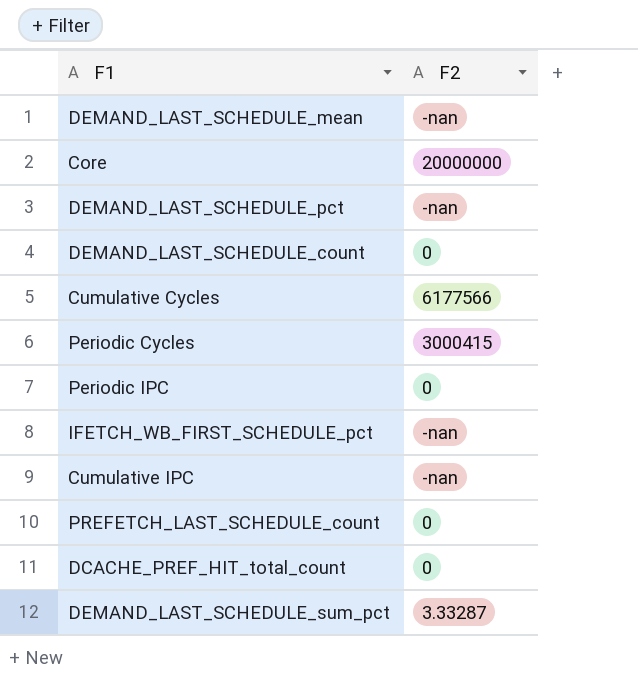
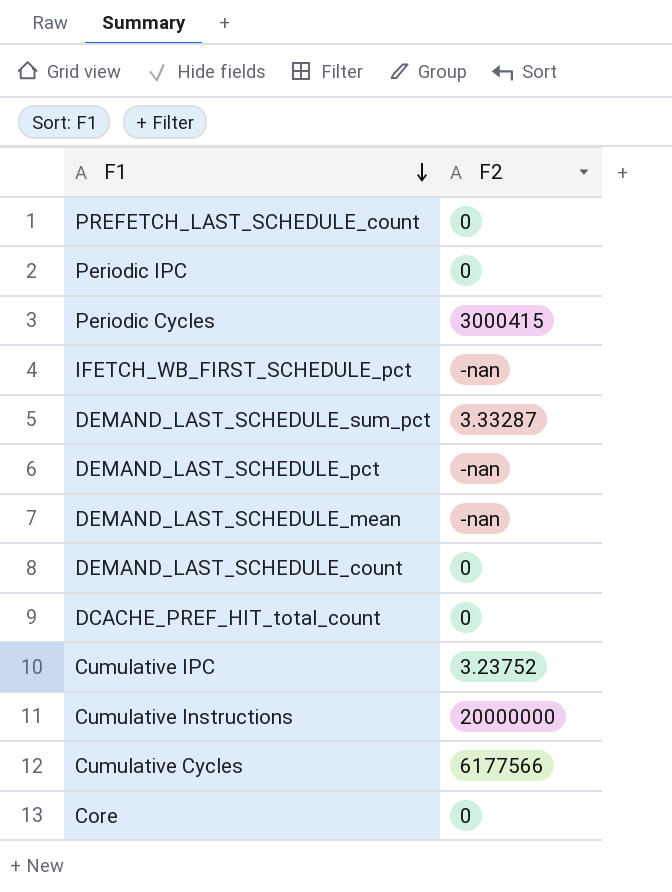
row order: none -> F1 descending
Cumulative IPC | F2: -nan -> 3.23752
row Cumulative Instructions: none -> 20000000
Core | F2: 20000000 -> 0

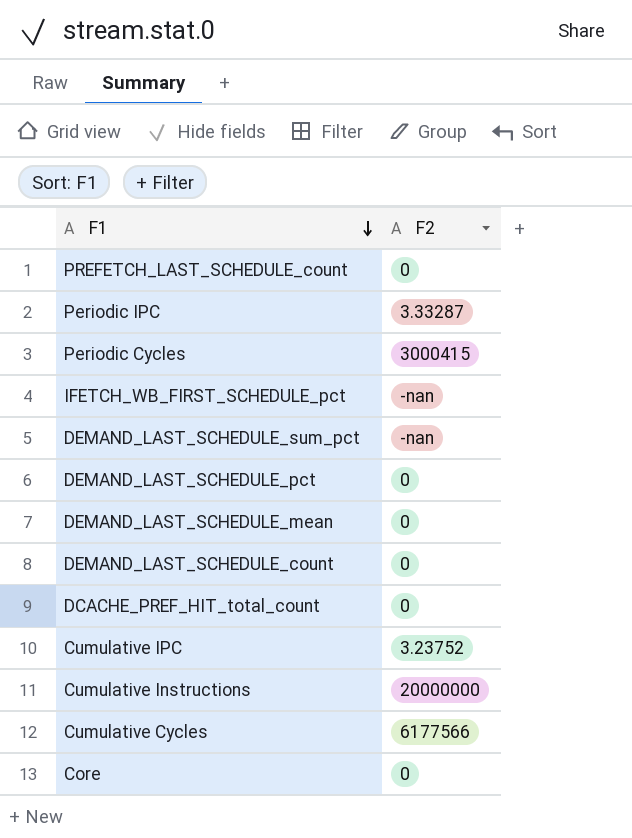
Periodic IPC | F2: 0 -> 3.33287
DEMAND_LAST_SCHEDULE_sum_pct | F2: 3.33287 -> -nan
DEMAND_LAST_SCHEDULE_pct | F2: -nan -> 0
DEMAND_LAST_SCHEDULE_mean | F2: -nan -> 0

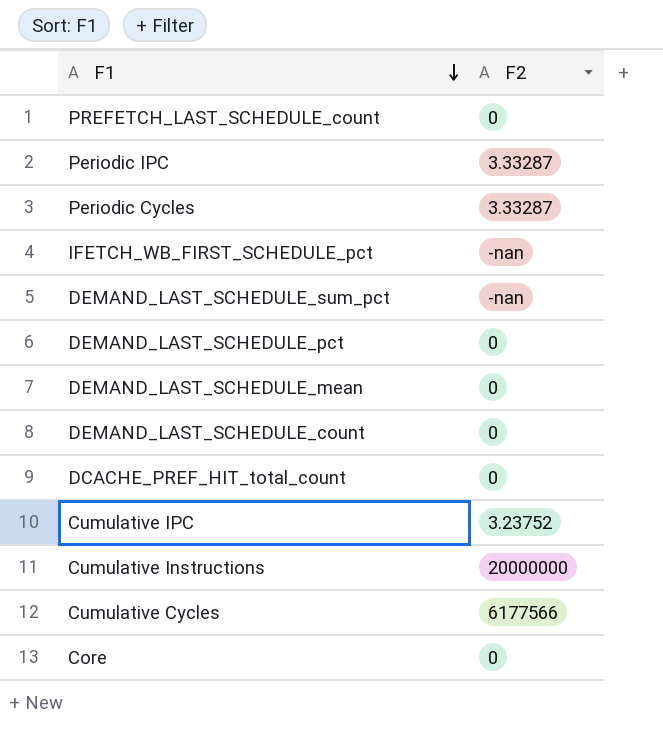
Periodic Cycles | F2: 3000415 -> 3.33287

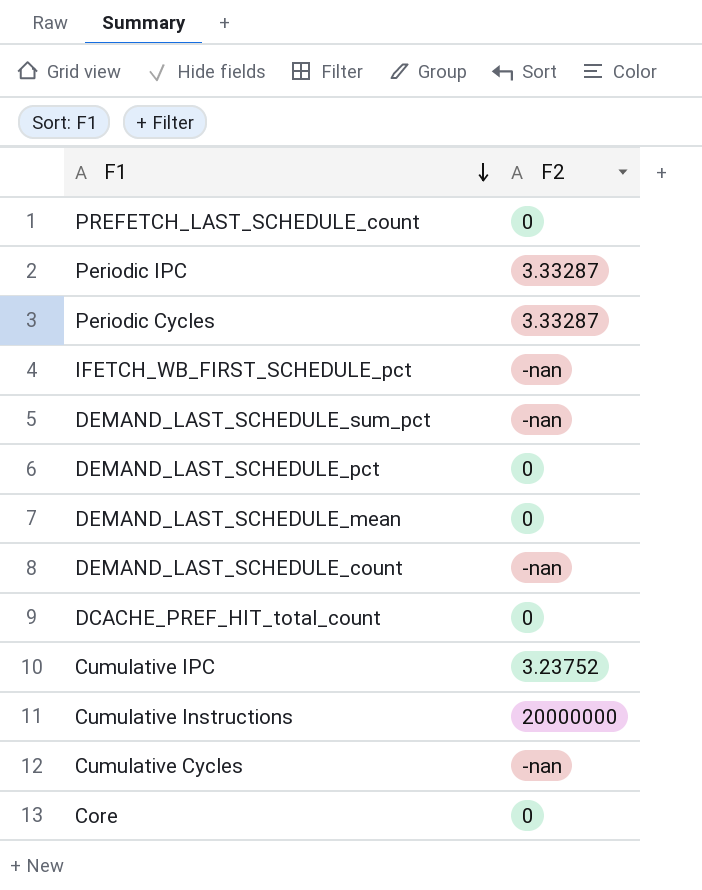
DEMAND_LAST_SCHEDULE_count | F2: 0 -> -nan
Cumulative Cycles | F2: 6177566 -> -nan

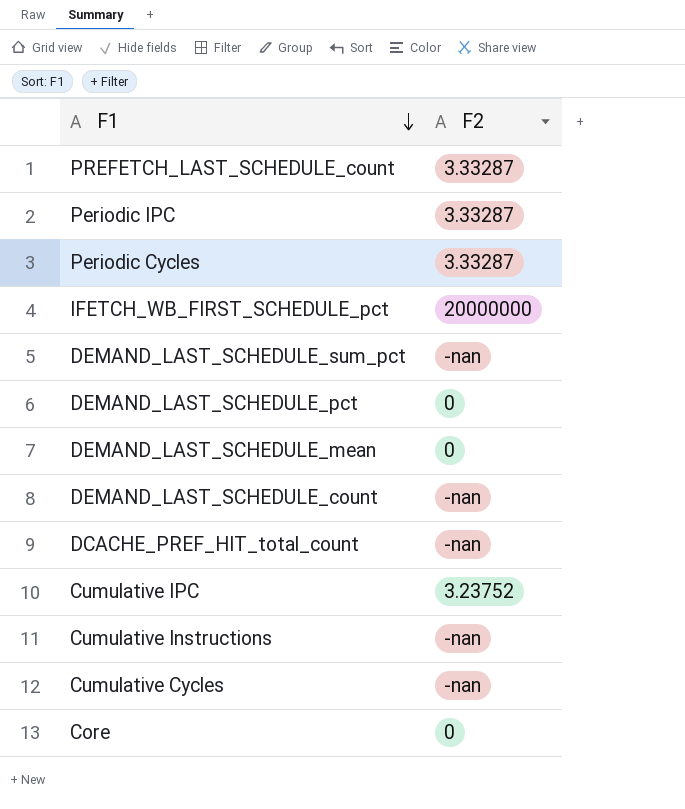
PREFETCH_LAST_SCHEDULE_count | F2: 0 -> 3.33287
IFETCH_WB_FIRST_SCHEDULE_pct | F2: -nan -> 20000000
DCACHE_PREF_HIT_total_count | F2: 0 -> -nan
Cumulative Instructions | F2: 20000000 -> -nan

